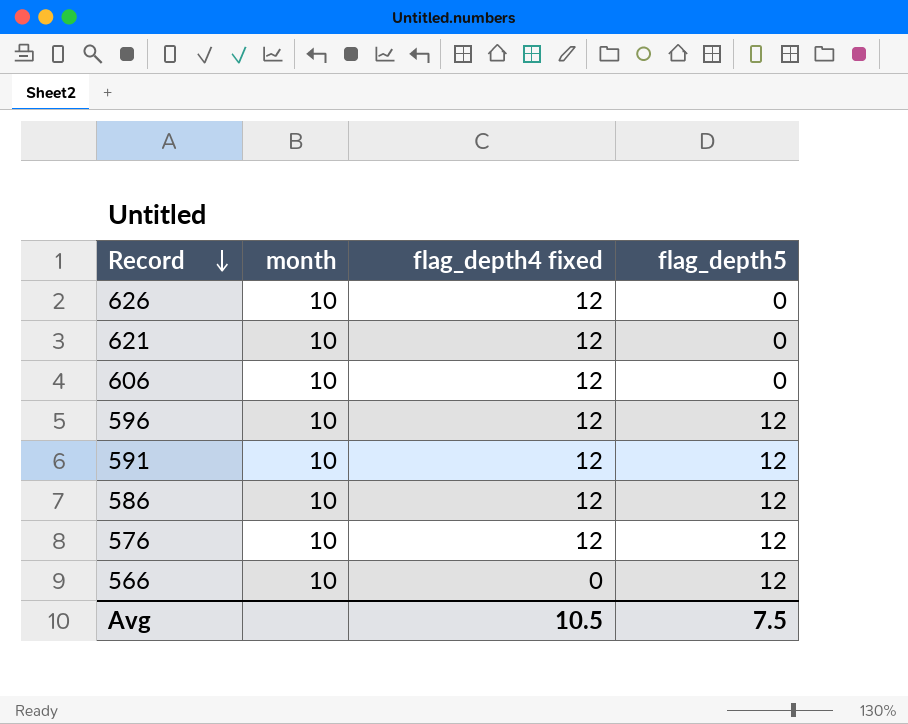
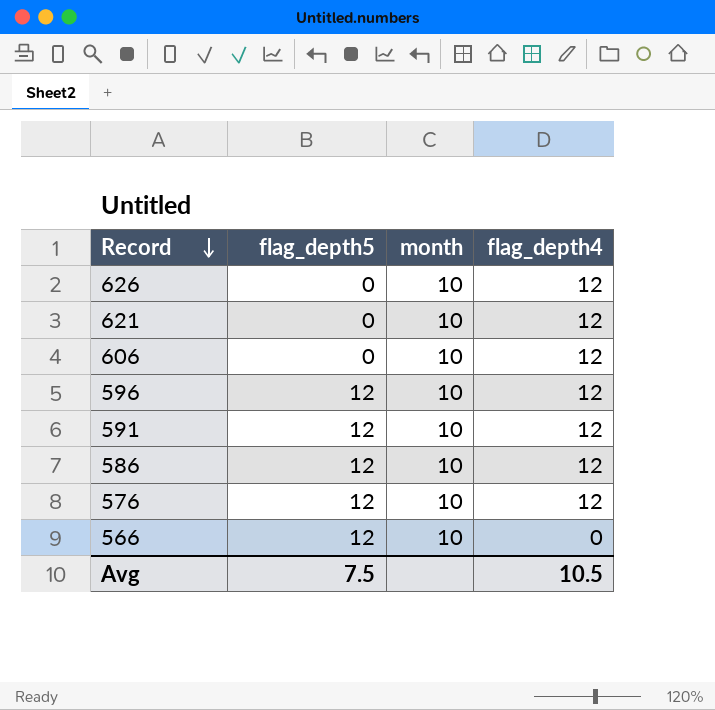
column flag_depth5 | position: 4 -> 2
column name: flag_depth4 fixed -> flag_depth4

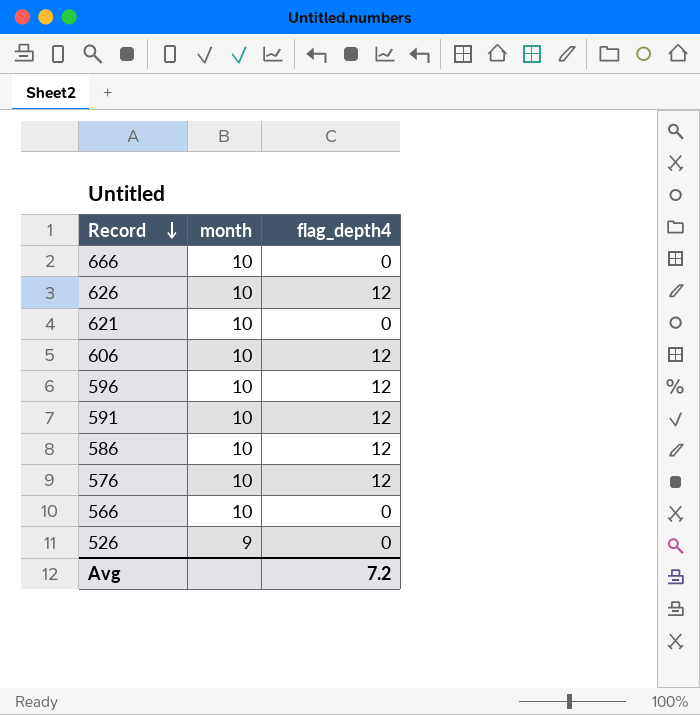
column flag_depth5 | position: 2 -> none
row 666: none -> 10 | 0
621 | flag_depth4: 12 -> 0
row 526: none -> 9 | 0
Avg | flag_depth4: 10.5 -> 7.2

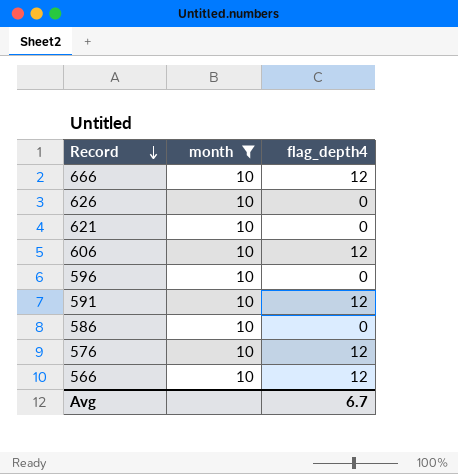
filter: none -> month = 10
666 | flag_depth4: 0 -> 12
626 | flag_depth4: 12 -> 0
596 | flag_depth4: 12 -> 0
586 | flag_depth4: 12 -> 0
566 | flag_depth4: 0 -> 12
Avg | flag_depth4: 7.2 -> 6.7

